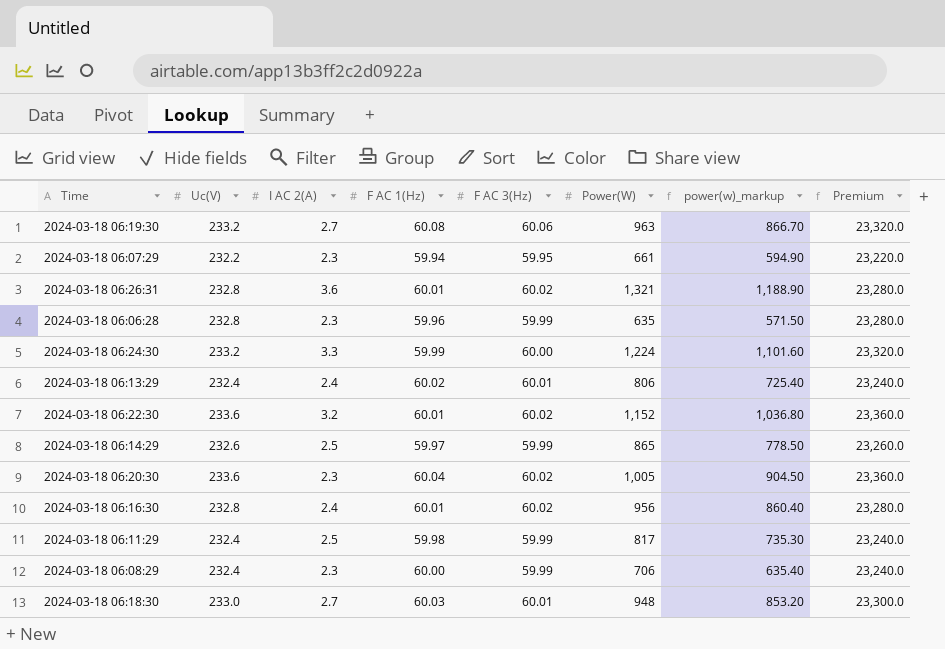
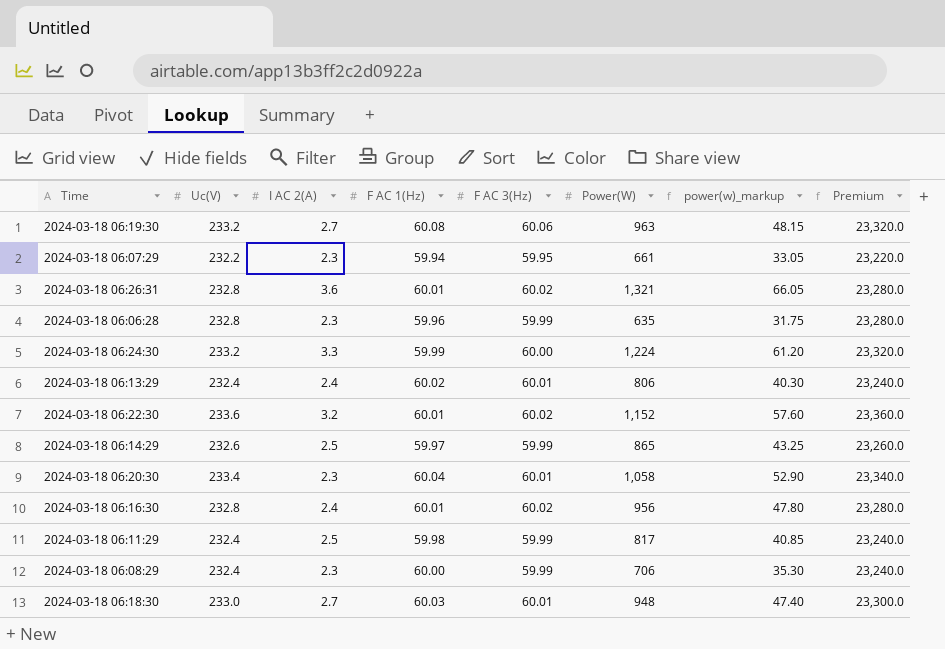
column power(w)_markup | formula: [Power(W)] * 0.9 -> [Power(W)] * 0.05
2024-03-18 06:20:30 | Uc(V): 233.6 -> 233.4
2024-03-18 06:20:30 | F AC 3(Hz): 60.02 -> 60.01
2024-03-18 06:20:30 | Power(W): 1,005 -> 1,058
2024-03-18 06:20:30 | Premium: 23,360.0 -> 23,340.0

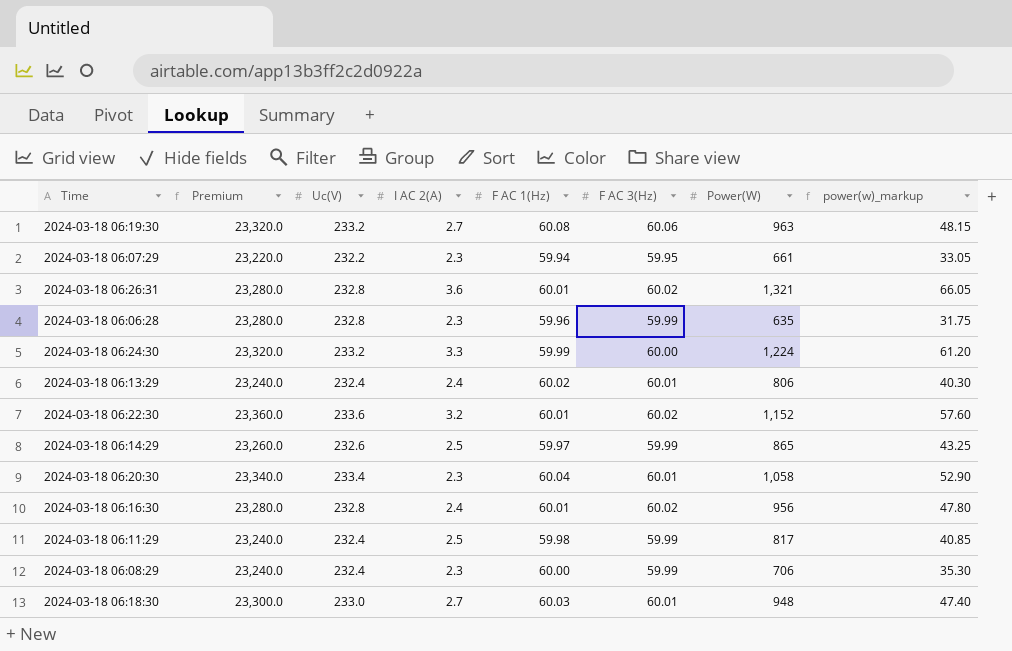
column Premium | position: 8 -> 2

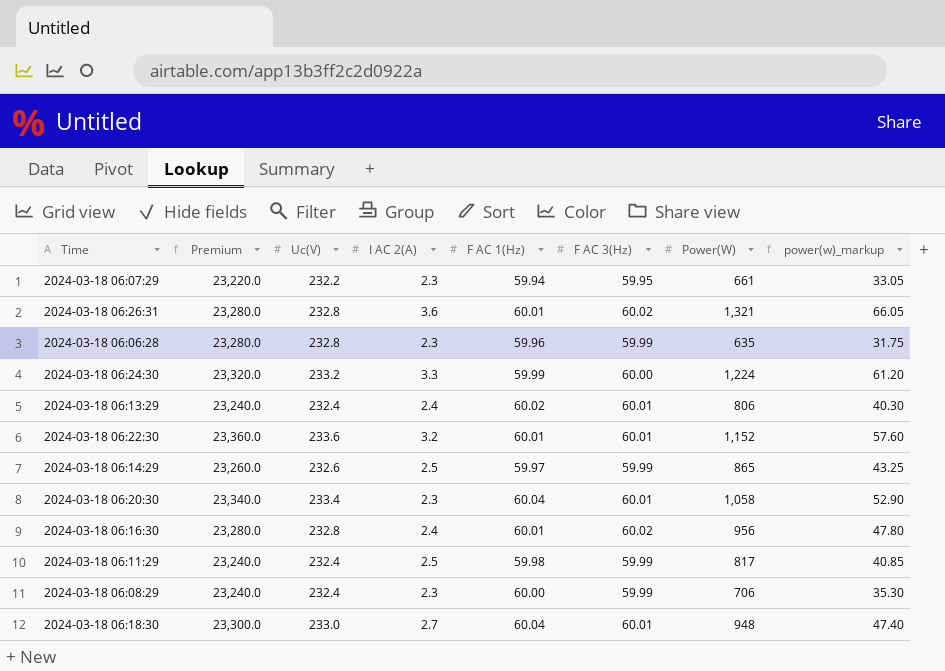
row 2024-03-18 06:19:30: 23,320.0 | 233.2 | 2.7 | 60.08 | 60.06 | 963 | 48.15 -> none
2024-03-18 06:22:30 | F AC 3(Hz): 60.02 -> 60.01
2024-03-18 06:18:30 | F AC 1(Hz): 60.03 -> 60.04

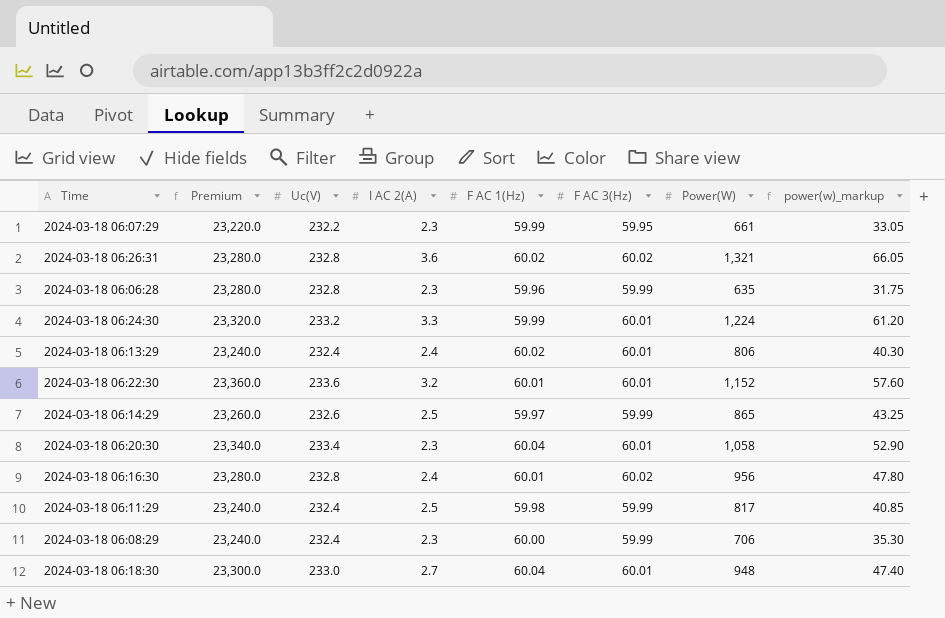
2024-03-18 06:07:29 | F AC 1(Hz): 59.94 -> 59.99
2024-03-18 06:26:31 | F AC 1(Hz): 60.01 -> 60.02
2024-03-18 06:24:30 | F AC 3(Hz): 60.00 -> 60.01

